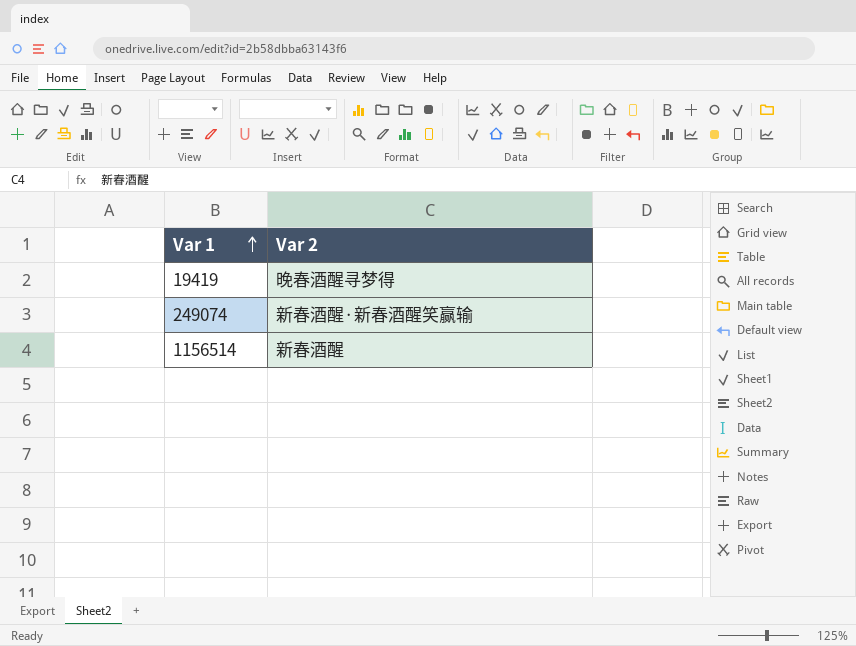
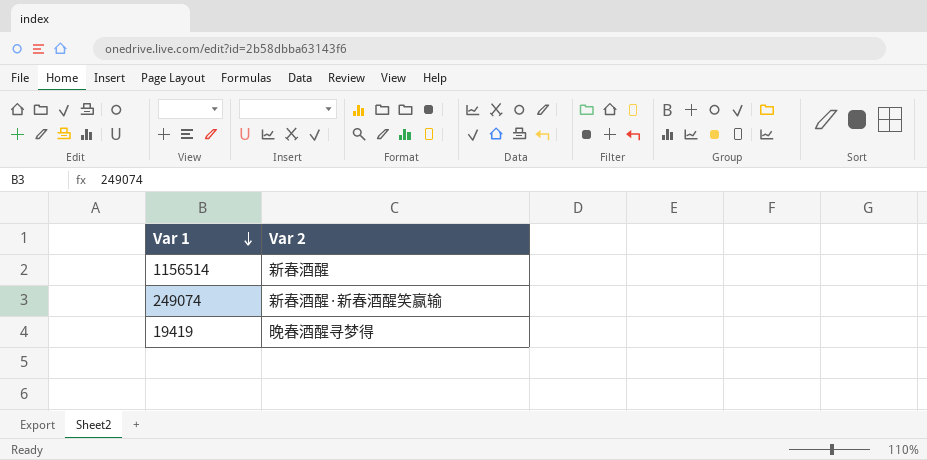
row order: Var 1 ascending -> Var 1 descending

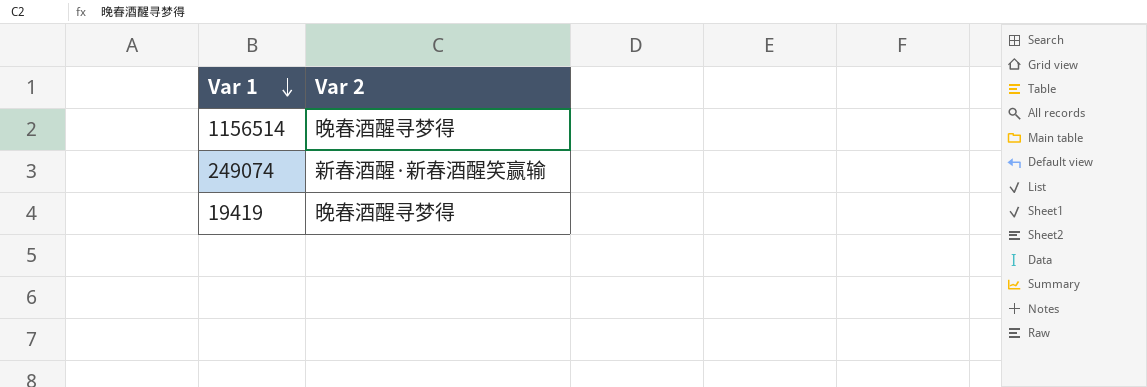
1156514 | Var 2: 新春酒醒 -> 晚春酒醒寻梦得

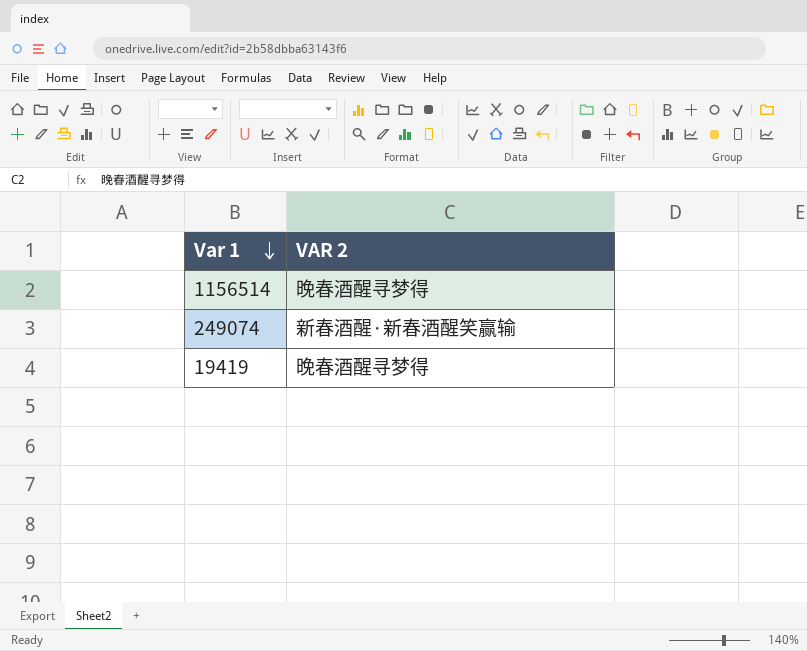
column name: Var 2 -> VAR 2

